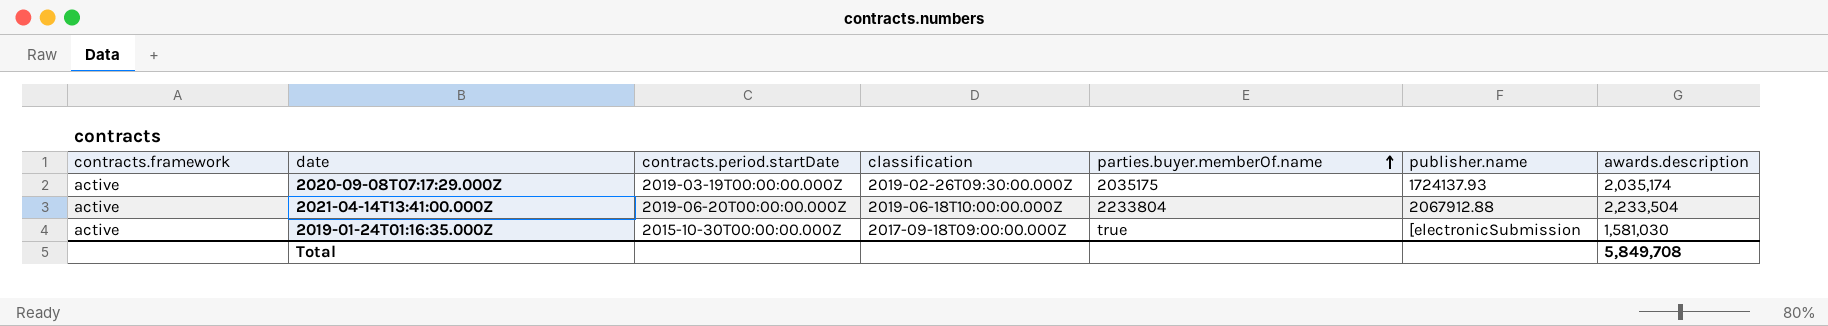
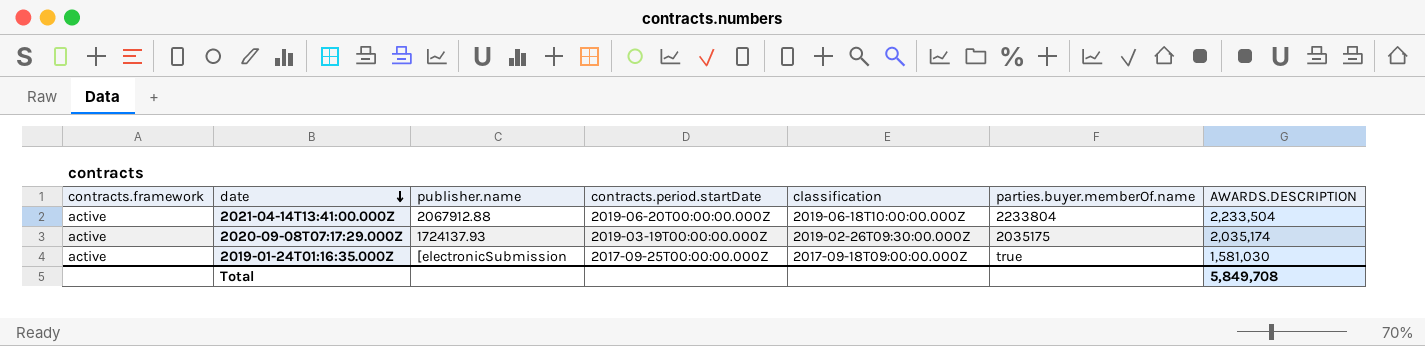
row order: parties.buyer.memberOf.name ascending -> date descending
column publisher.name | position: 6 -> 3
column name: awards.description -> AWARDS.DESCRIPTION
2019-01-24T01:16:35.000Z | contracts.period.startDate: 2015-10-30T00:00:00.000Z -> 2017-09-25T00:00:00.000Z

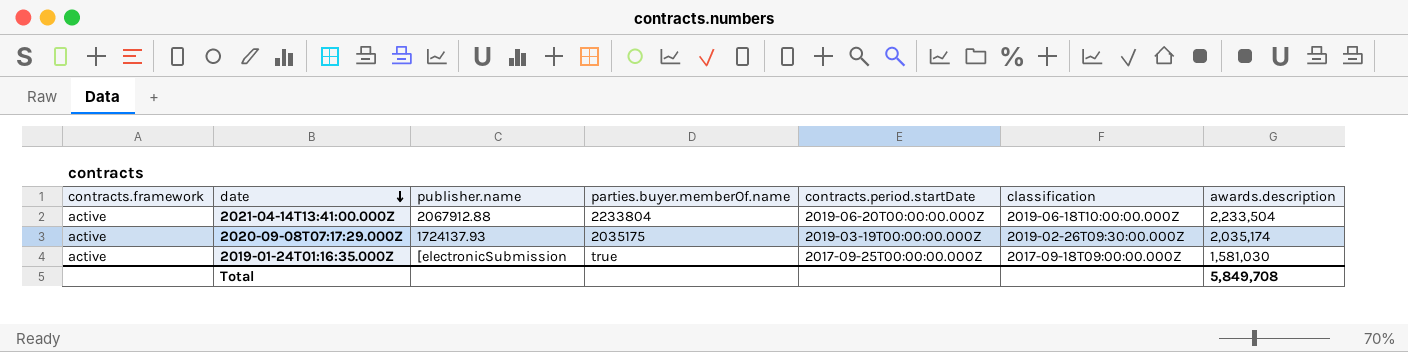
column parties.buyer.memberOf.name | position: 6 -> 4
column name: AWARDS.DESCRIPTION -> awards.description

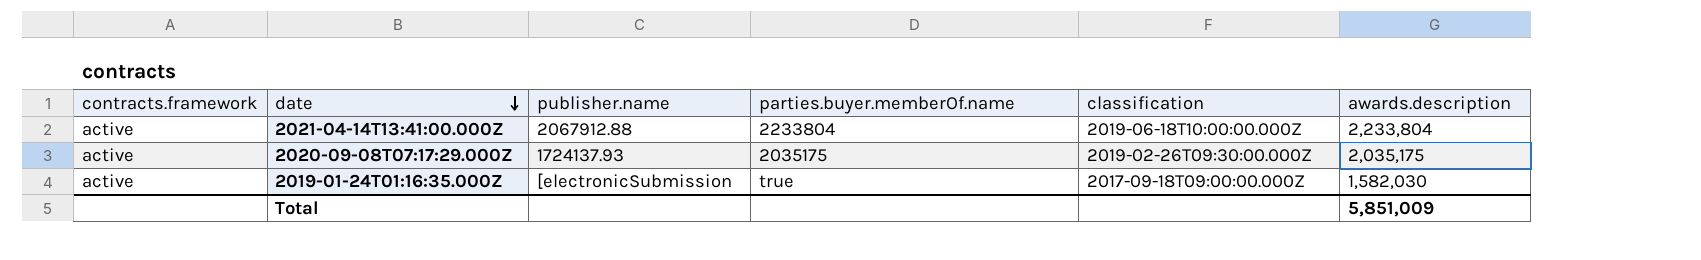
column contracts.period.startDate | position: 5 -> none
2021-04-14T13:41:00.000Z | awards.description: 2,233,504 -> 2,233,804
2020-09-08T07:17:29.000Z | awards.description: 2,035,174 -> 2,035,175
2019-01-24T01:16:35.000Z | awards.description: 1,581,030 -> 1,582,030
Total | awards.description: 5,849,708 -> 5,851,009

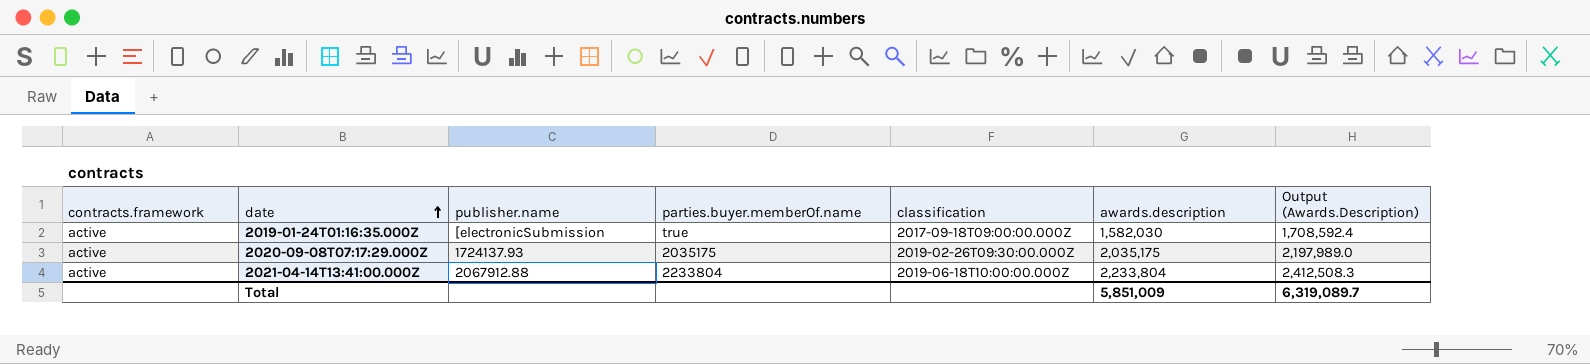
row order: date descending -> date ascending
column Output (Awards.Description) | formula: none -> [awards.description] * 1.08

